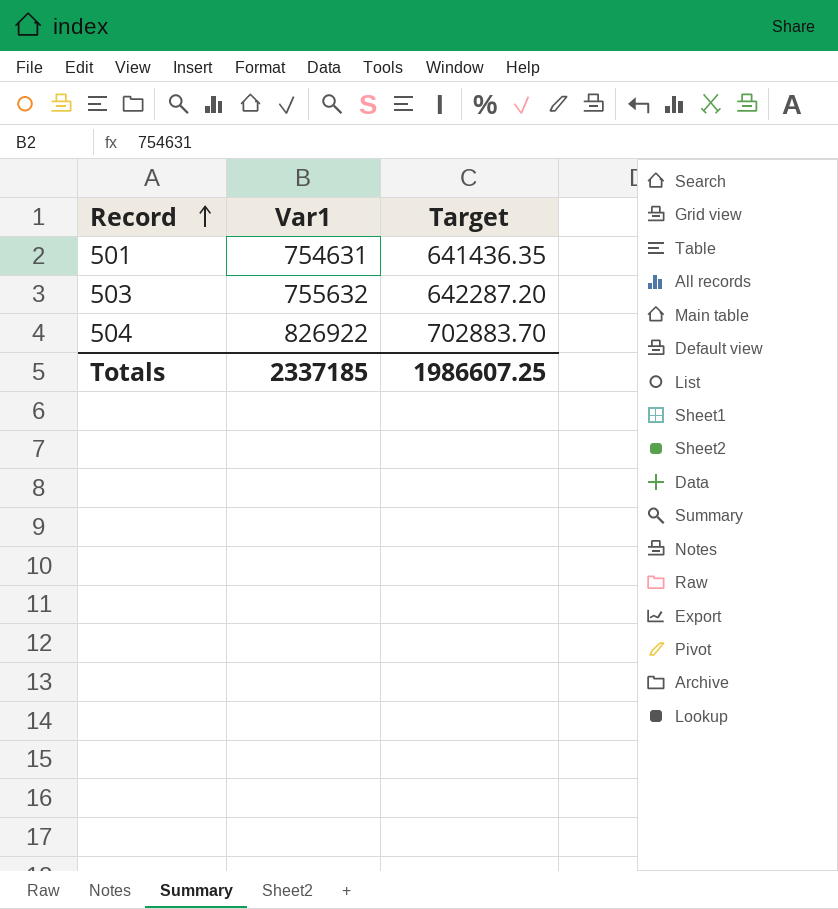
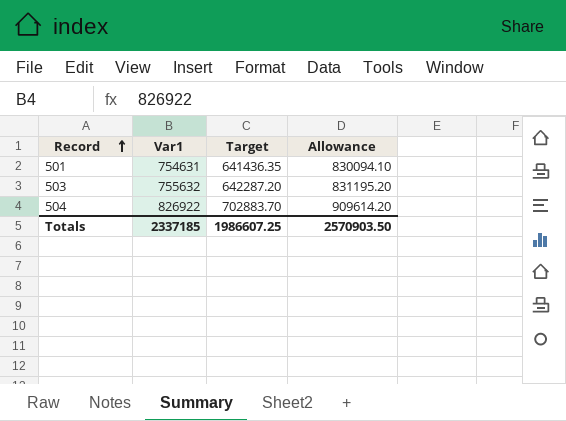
column Allowance | formula: none -> [Var1] * 1.1

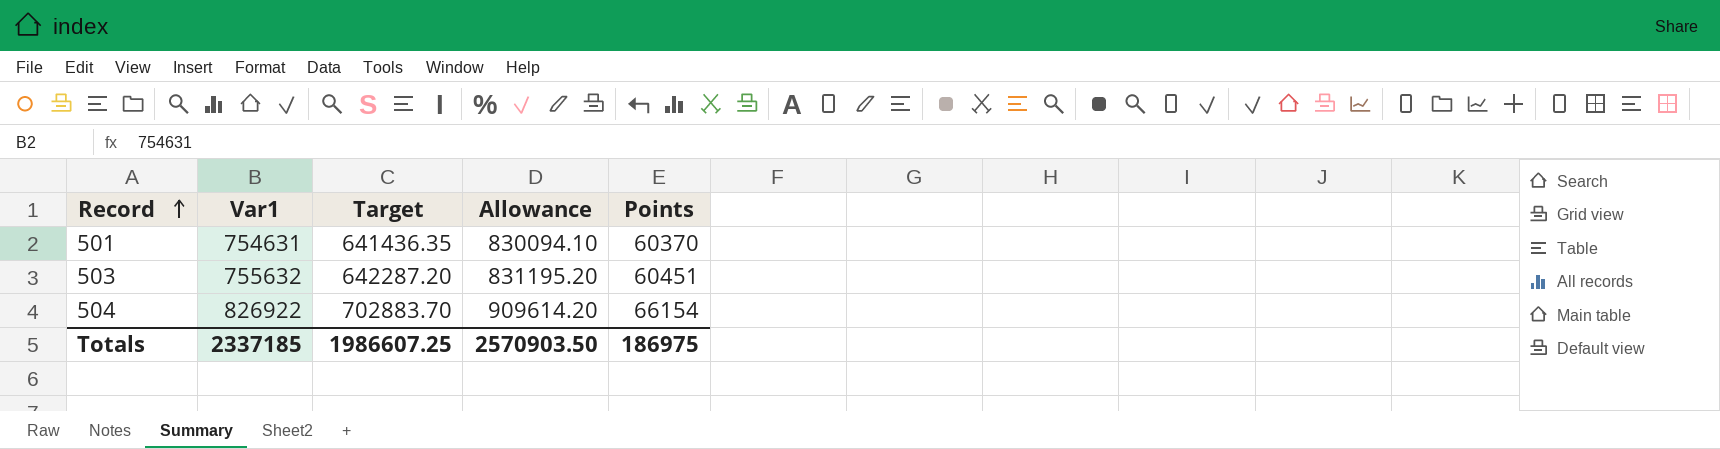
column Points | formula: none -> [Var1] * 0.08

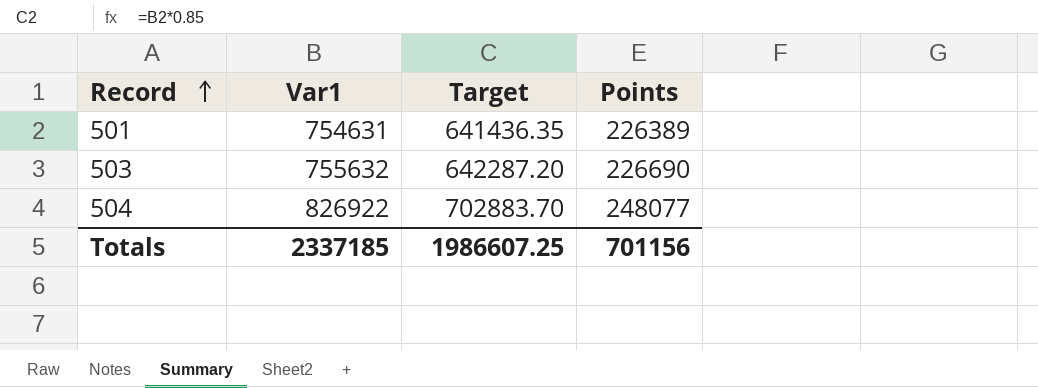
column Allowance | formula: [Var1] * 1.1 -> none
column Points | formula: [Var1] * 0.08 -> [Var1] * 0.3
Totals | Points: 186975 -> 701156

